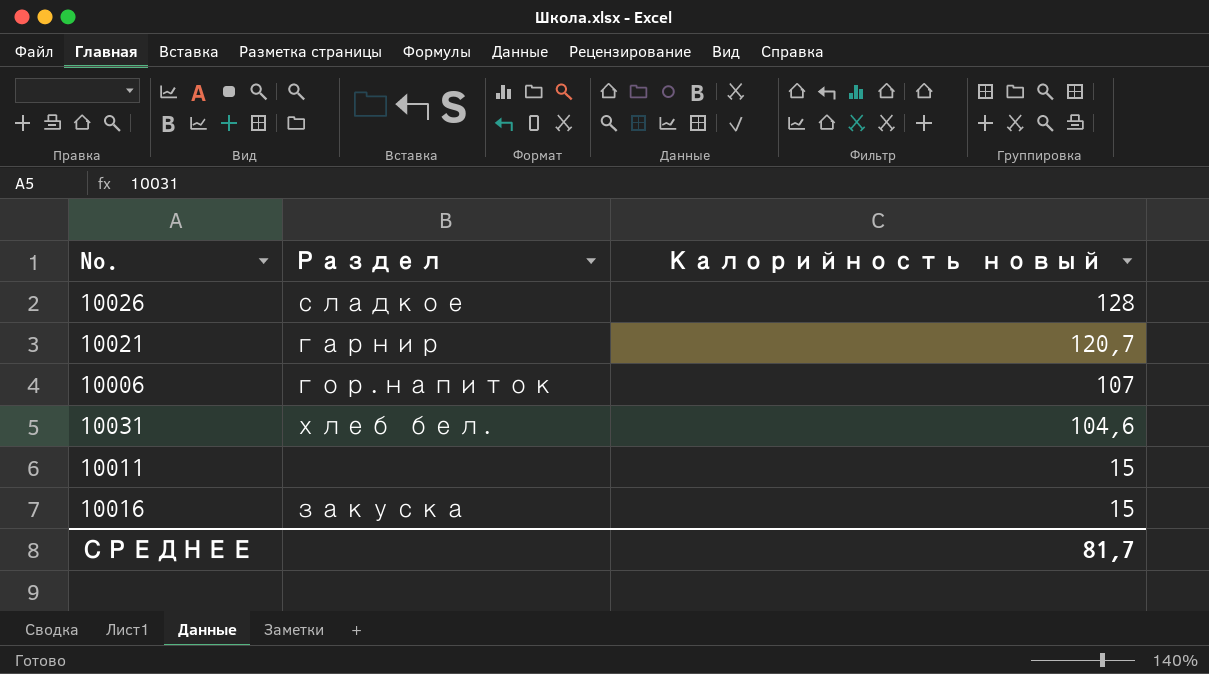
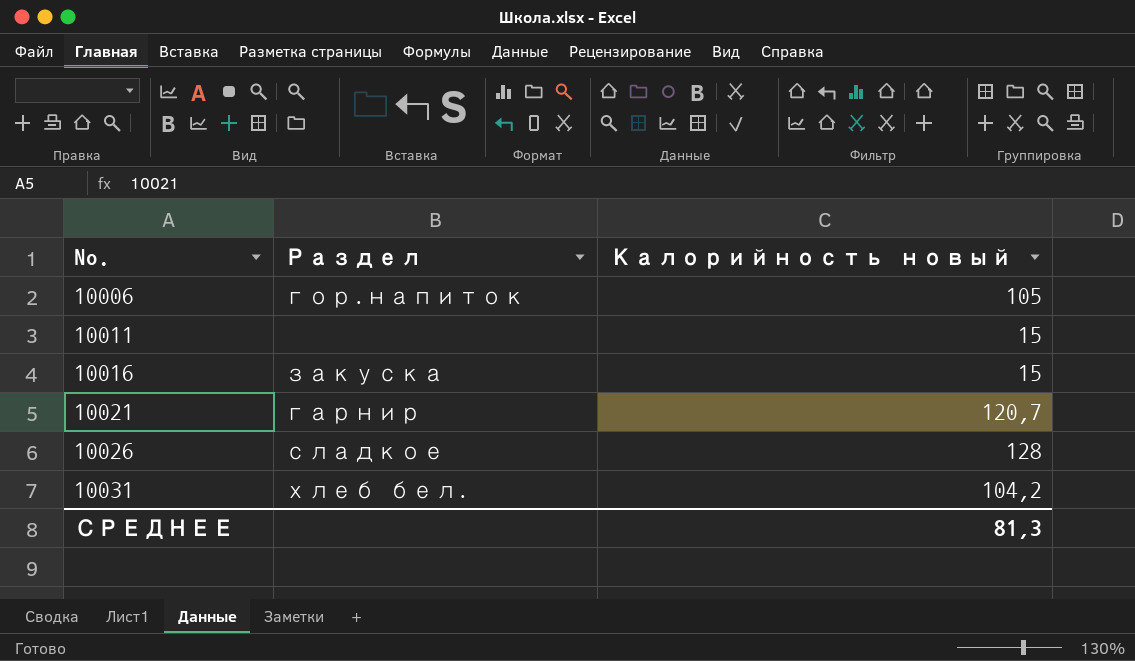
row order: Калорийность новый descending -> No. ascending
10006 | Калорийность новый: 107 -> 105
10031 | Калорийность новый: 104,6 -> 104,2
СРЕДНЕЕ | Калорийность новый: 81,7 -> 81,3

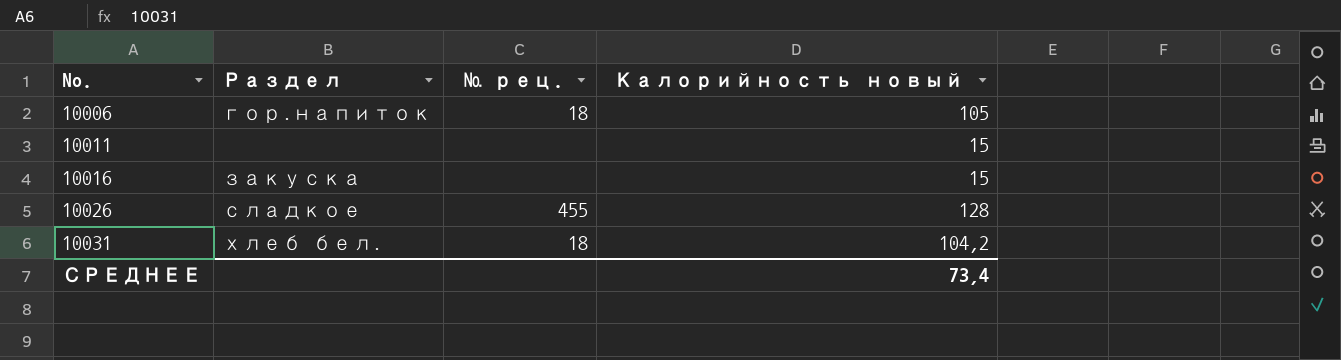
column № рец. | position: none -> 3
row 10021: гарнир | 120,7 -> none
СРЕДНЕЕ | Калорийность новый: 81,3 -> 73,4

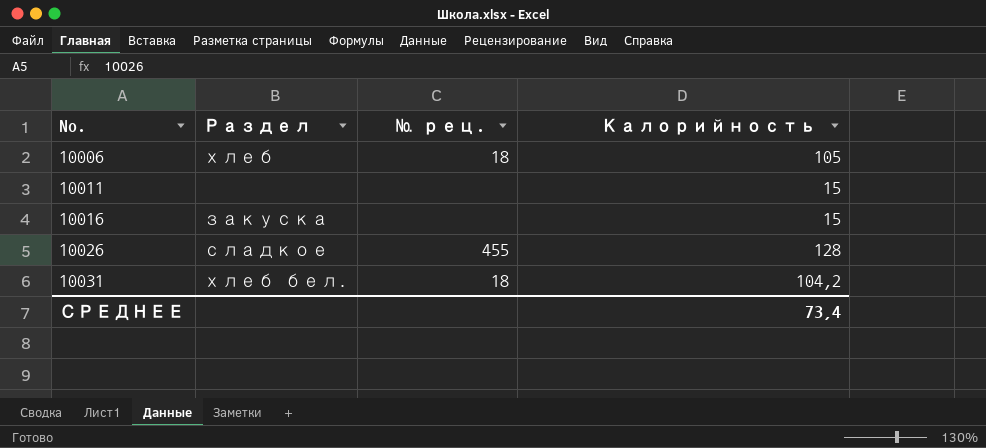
column name: Калорийность новый -> Калорийность
10006 | Раздел: гор.напиток -> хлеб

